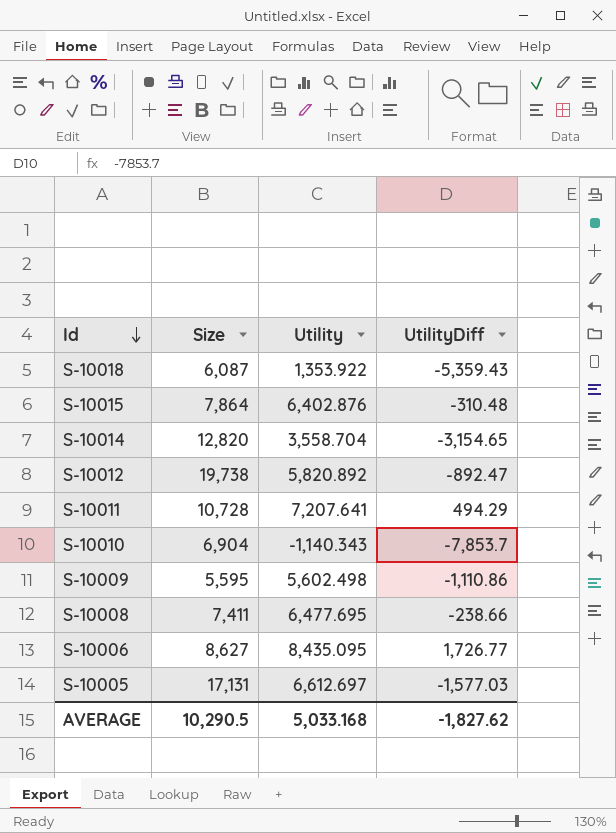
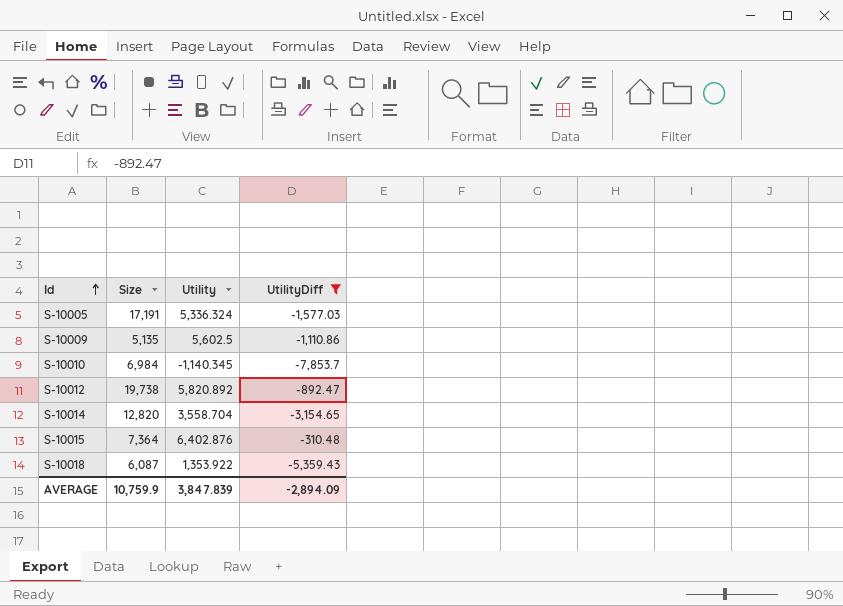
filter: none -> UtilityDiff <= -310.48
row order: Id descending -> Id ascending
S-10005 | Size: 17,131 -> 17,191
S-10005 | Utility: 6,612.697 -> 5,336.324
S-10009 | Size: 5,595 -> 5,135
S-10009 | Utility: 5,602.498 -> 5,602.5
S-10010 | Size: 6,904 -> 6,984
S-10010 | Utility: -1,140.343 -> -1,140.345
S-10015 | Size: 7,864 -> 7,364
AVERAGE | Size: 10,290.5 -> 10,759.9
AVERAGE | Utility: 5,033.168 -> 3,847.839
AVERAGE | UtilityDiff: -1,827.62 -> -2,894.09

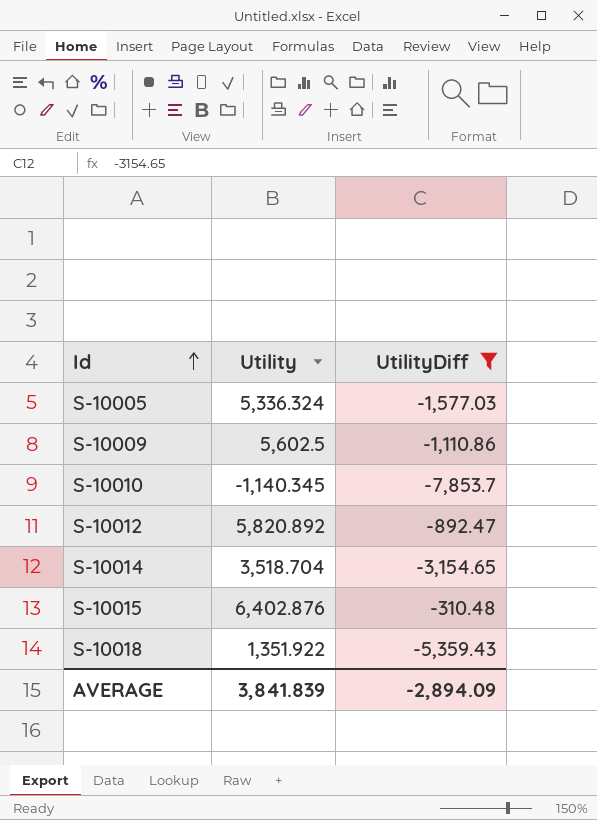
column Size | position: 2 -> none
S-10014 | Utility: 3,558.704 -> 3,518.704
S-10018 | Utility: 1,353.922 -> 1,351.922
AVERAGE | Utility: 3,847.839 -> 3,841.839

